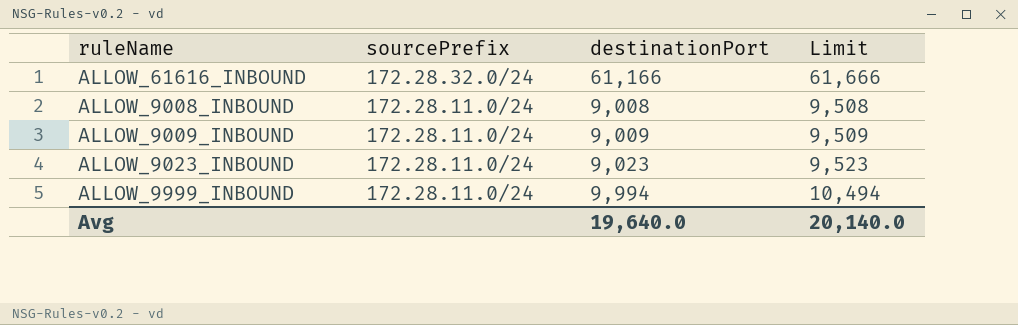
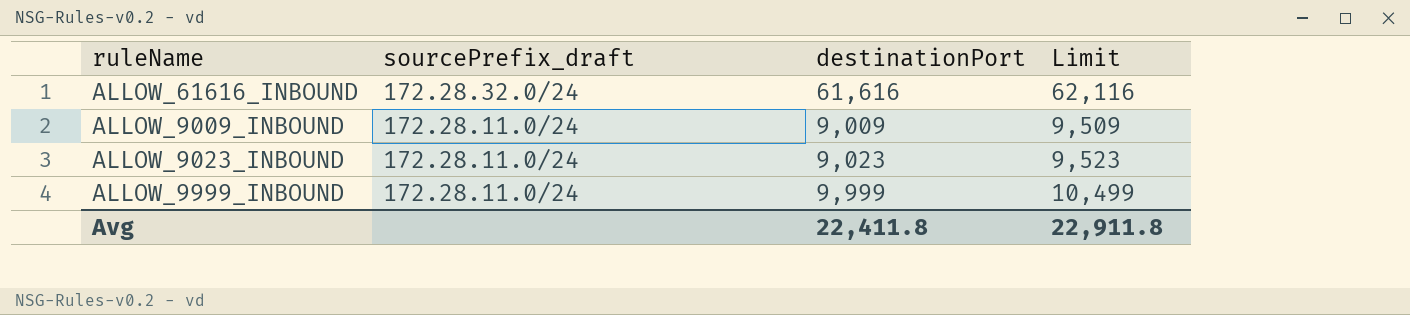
column name: sourcePrefix -> sourcePrefix_draft
row ALLOW_9008_INBOUND: 172.28.11.0/24 | 9,008 | 9,508 -> none
ALLOW_61616_INBOUND | destinationPort: 61,166 -> 61,616
ALLOW_61616_INBOUND | Limit: 61,666 -> 62,116
ALLOW_9999_INBOUND | destinationPort: 9,994 -> 9,999
ALLOW_9999_INBOUND | Limit: 10,494 -> 10,499
Avg | destinationPort: 19,640.0 -> 22,411.8
Avg | Limit: 20,140.0 -> 22,911.8

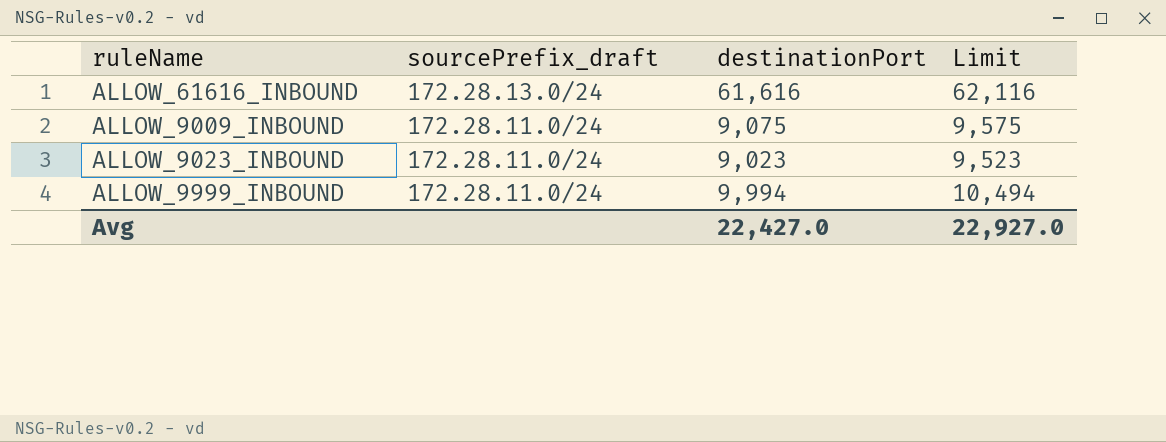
ALLOW_61616_INBOUND | sourcePrefix_draft: 172.28.32.0/24 -> 172.28.13.0/24
ALLOW_9009_INBOUND | destinationPort: 9,009 -> 9,075
ALLOW_9009_INBOUND | Limit: 9,509 -> 9,575
ALLOW_9999_INBOUND | destinationPort: 9,999 -> 9,994
ALLOW_9999_INBOUND | Limit: 10,499 -> 10,494
Avg | destinationPort: 22,411.8 -> 22,427.0
Avg | Limit: 22,911.8 -> 22,927.0

